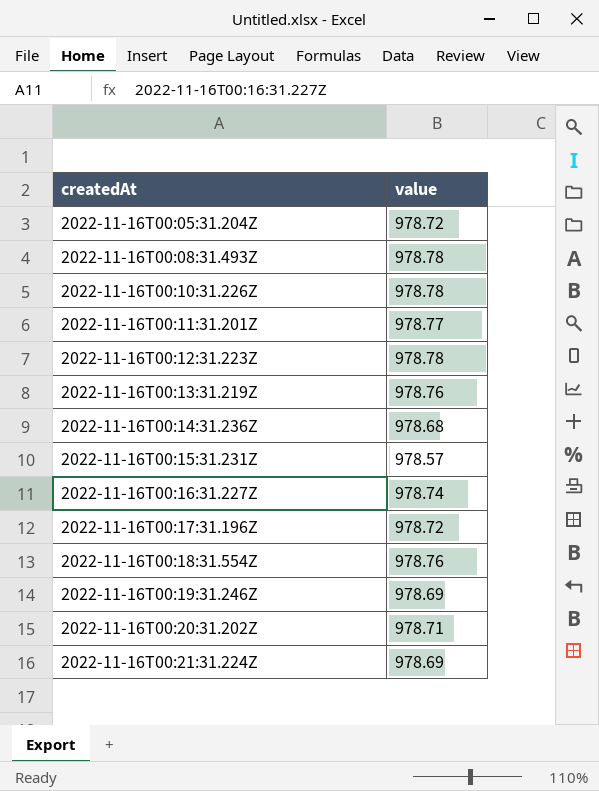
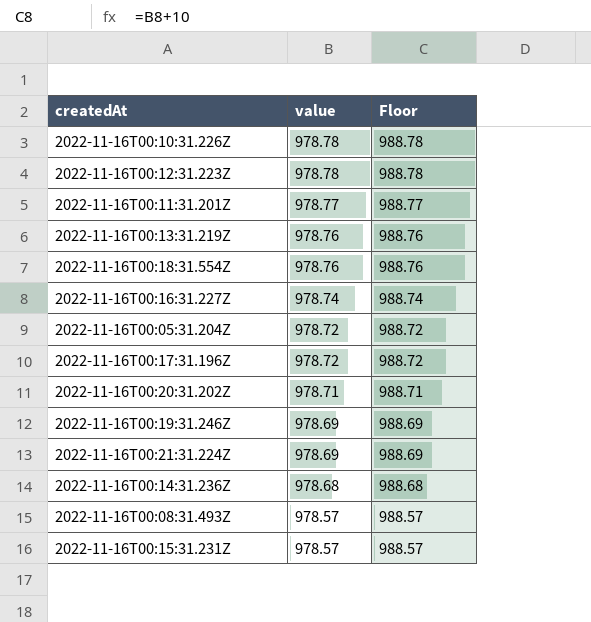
row order: createdAt ascending -> value descending
column Floor | formula: none -> [value] + 10
2022-11-16T00:08:31.493Z | value: 978.78 -> 978.57

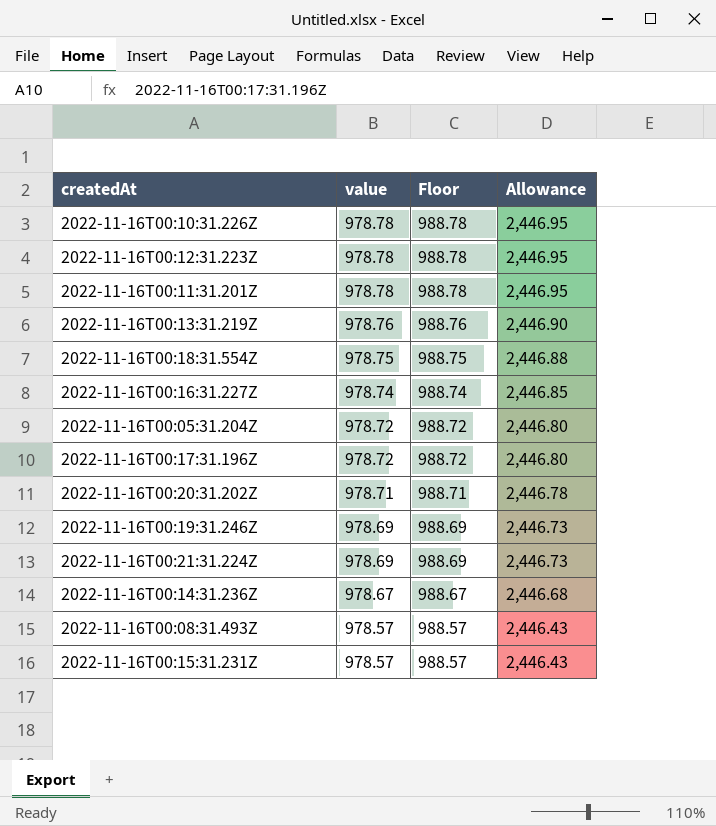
column Allowance | formula: none -> [value] * 2.5
2022-11-16T00:11:31.201Z | value: 978.77 -> 978.78
2022-11-16T00:11:31.201Z | Floor: 988.77 -> 988.78
2022-11-16T00:18:31.554Z | value: 978.76 -> 978.75
2022-11-16T00:18:31.554Z | Floor: 988.76 -> 988.75
2022-11-16T00:14:31.236Z | value: 978.68 -> 978.67
2022-11-16T00:14:31.236Z | Floor: 988.68 -> 988.67

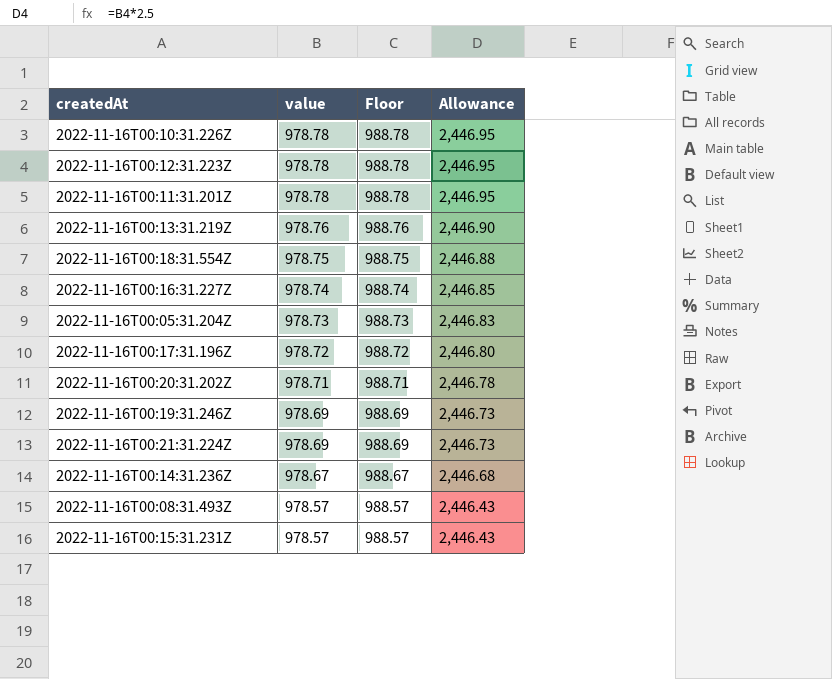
2022-11-16T00:05:31.204Z | value: 978.72 -> 978.73
2022-11-16T00:05:31.204Z | Floor: 988.72 -> 988.73
2022-11-16T00:05:31.204Z | Allowance: 2,446.80 -> 2,446.83

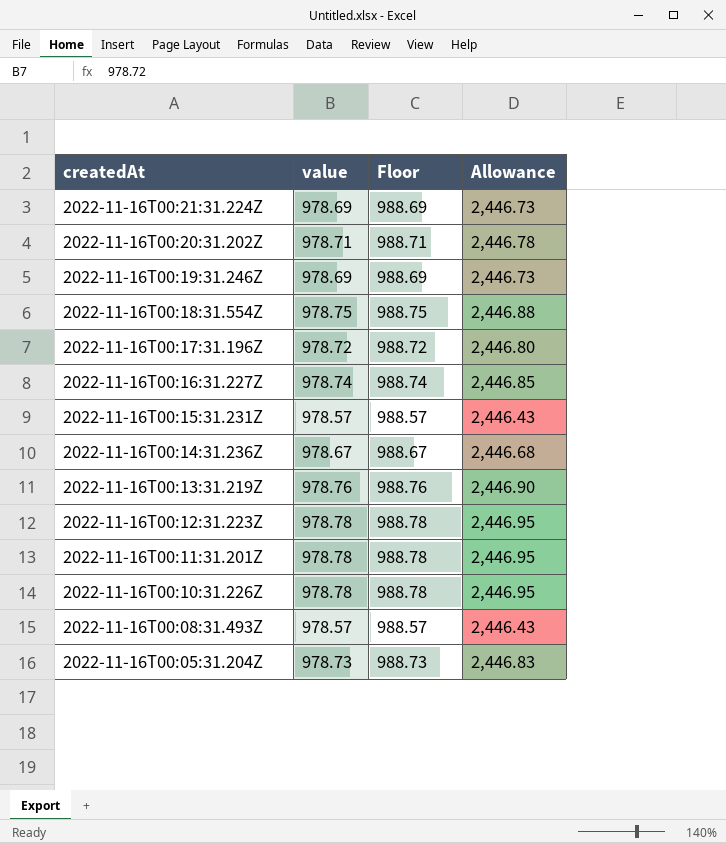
row order: value descending -> createdAt descending

